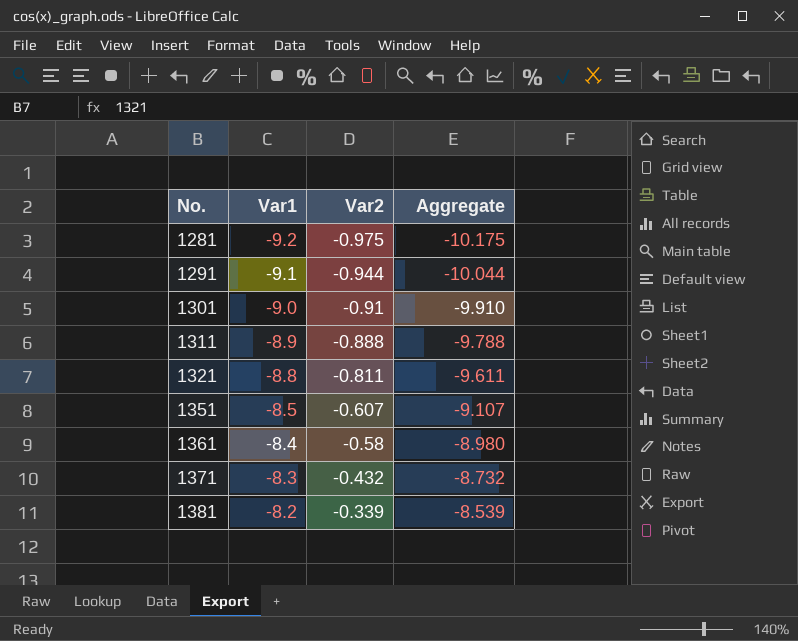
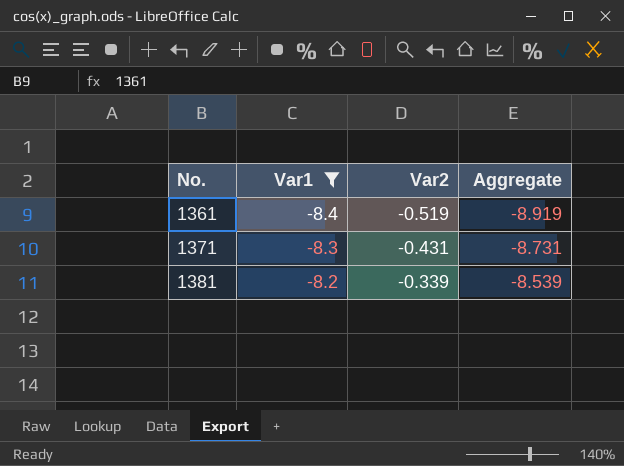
filter: none -> Var1 >= -8.4
1361 | Var2: -0.58 -> -0.519
1361 | Aggregate: -8.980 -> -8.919
1371 | Var2: -0.432 -> -0.431
1371 | Aggregate: -8.732 -> -8.731

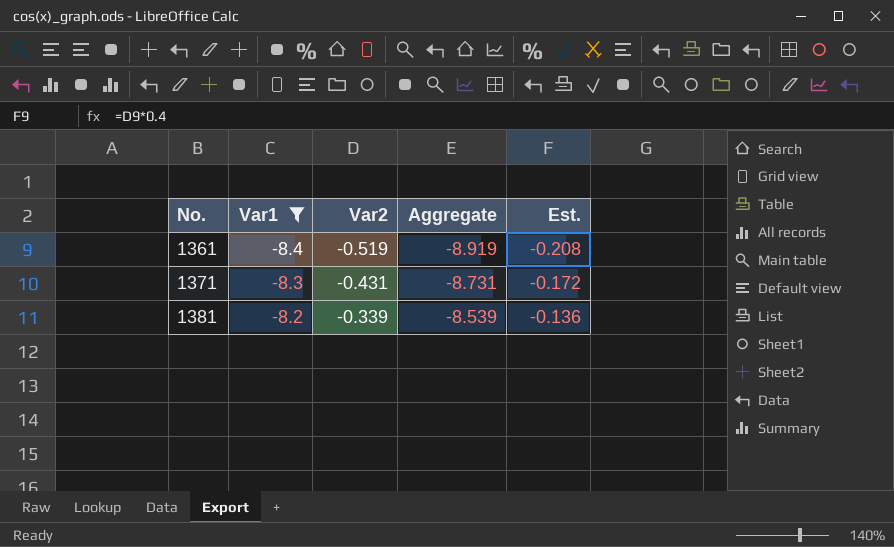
column Est. | formula: none -> [Var2] * 0.4

